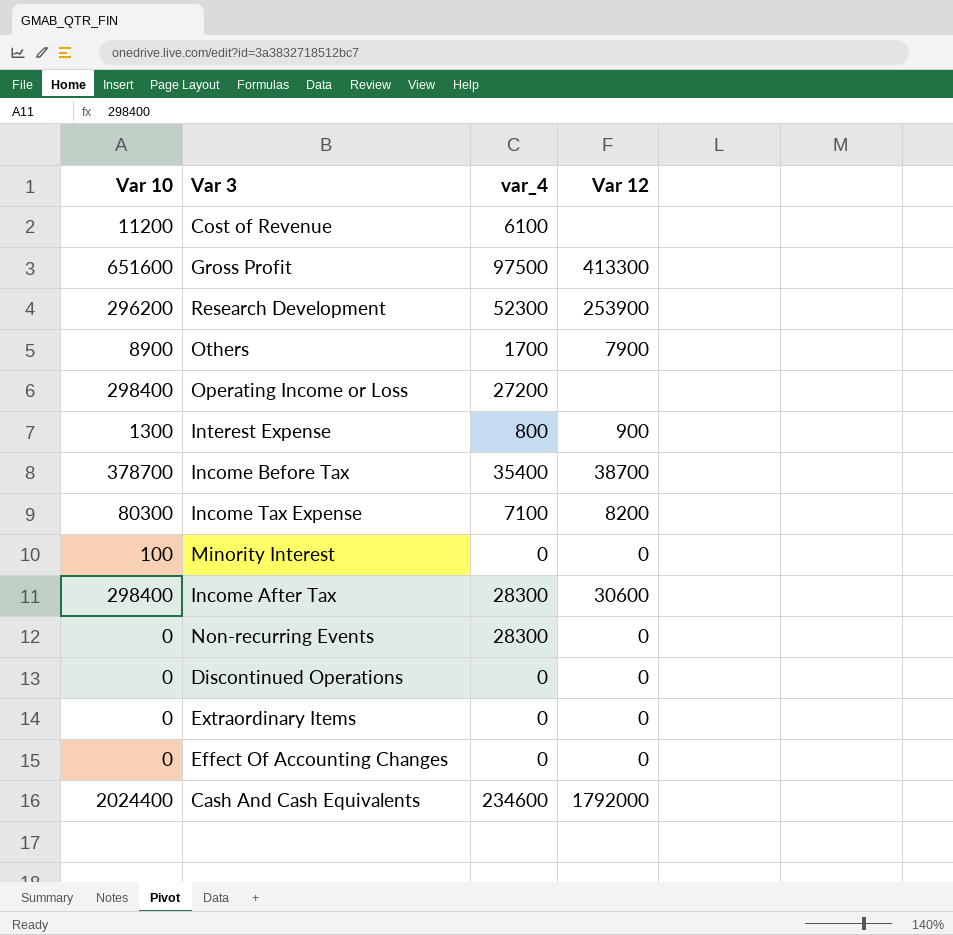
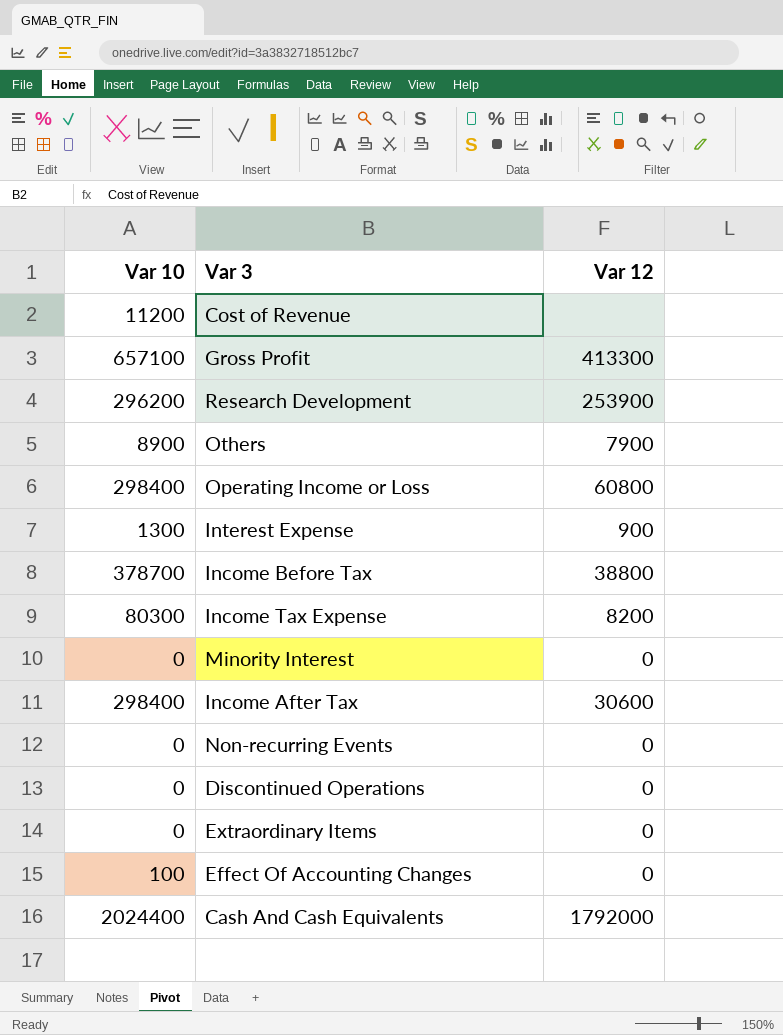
column var_4 | position: 3 -> none
Gross Profit | Var 10: 651600 -> 657100
Operating Income or Loss | Var 12: none -> 60800
Income Before Tax | Var 12: 38700 -> 38800
Minority Interest | Var 10: 100 -> 0
Effect Of Accounting Changes | Var 10: 0 -> 100

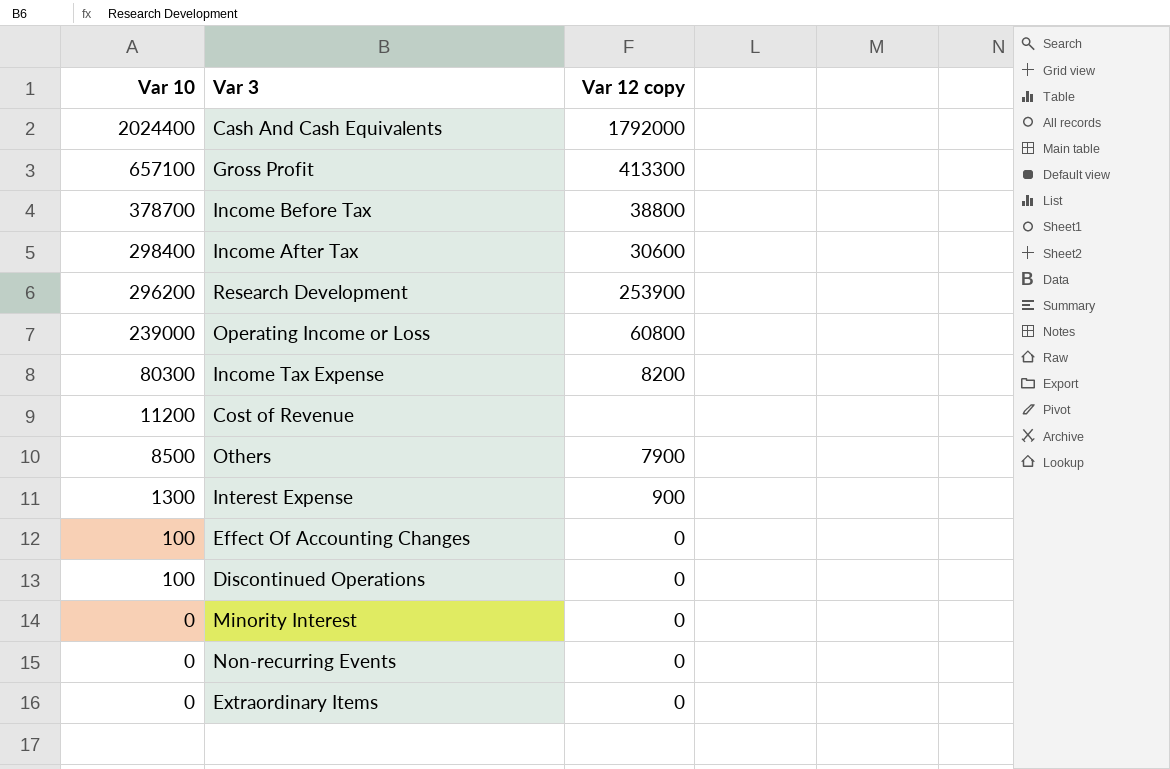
row order: none -> Var 10 descending
column name: Var 12 -> Var 12 copy
Operating Income or Loss | Var 10: 298400 -> 239000
Others | Var 10: 8900 -> 8500
Discontinued Operations | Var 10: 0 -> 100

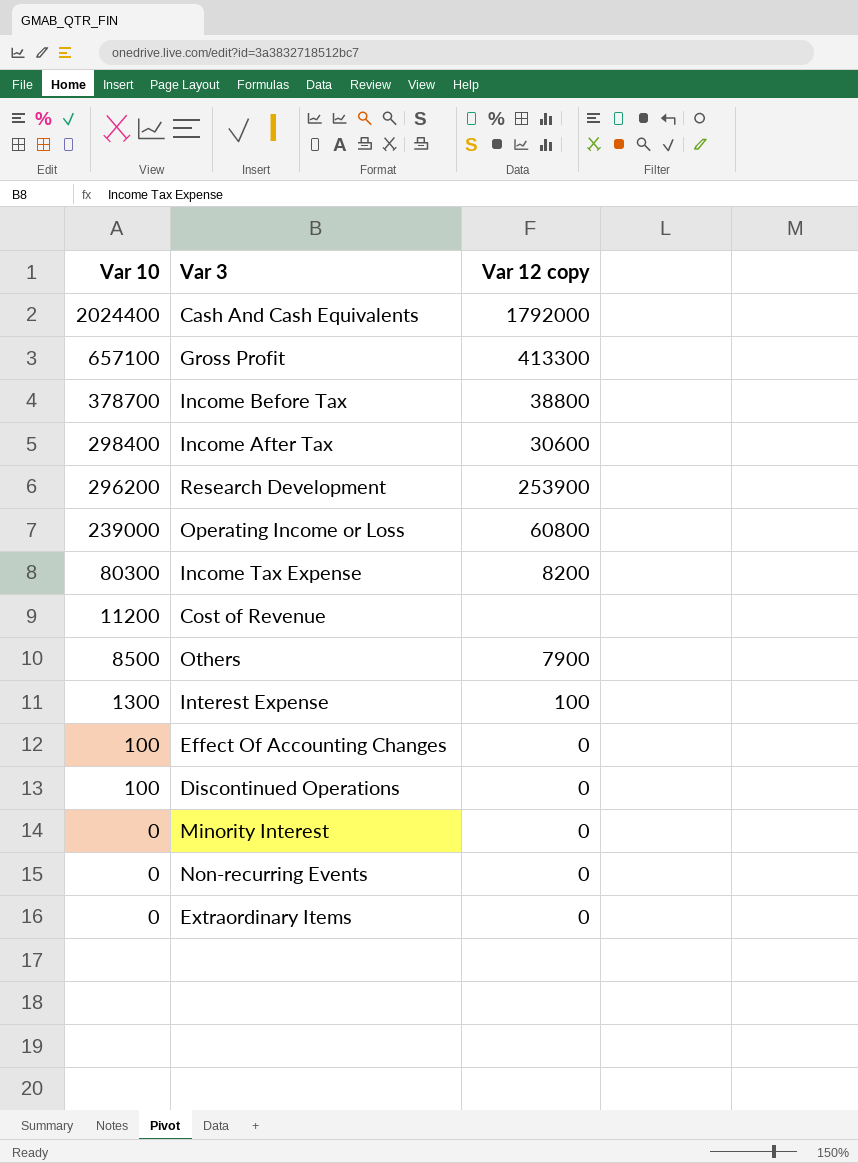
Interest Expense | Var 12 copy: 900 -> 100

